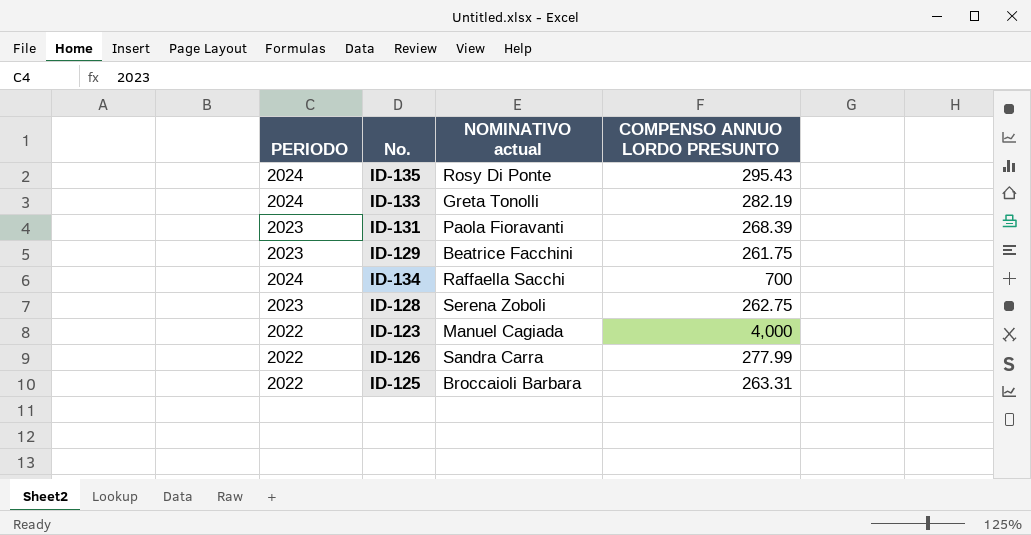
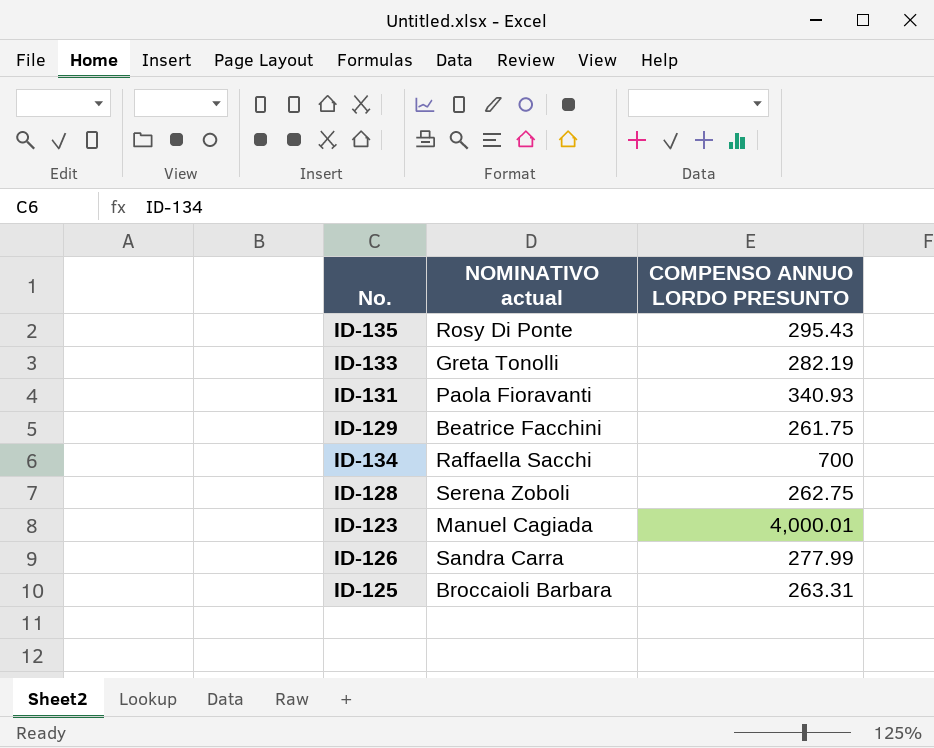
column PERIODO | position: 1 -> none
ID-131 | COMPENSO ANNUO LORDO PRESUNTO: 268.39 -> 340.93
ID-123 | COMPENSO ANNUO LORDO PRESUNTO: 4,000 -> 4,000.01

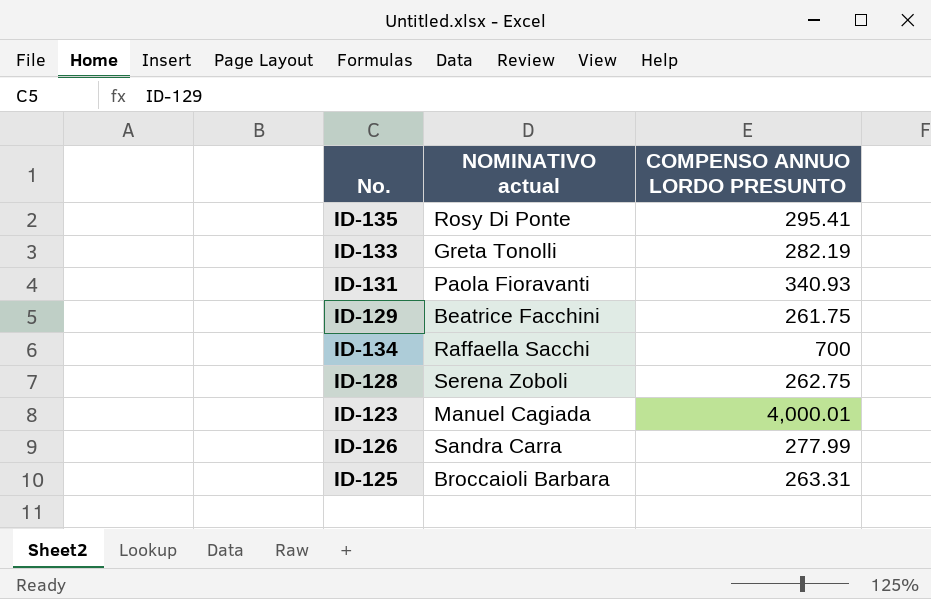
ID-135 | COMPENSO ANNUO LORDO PRESUNTO: 295.43 -> 295.41

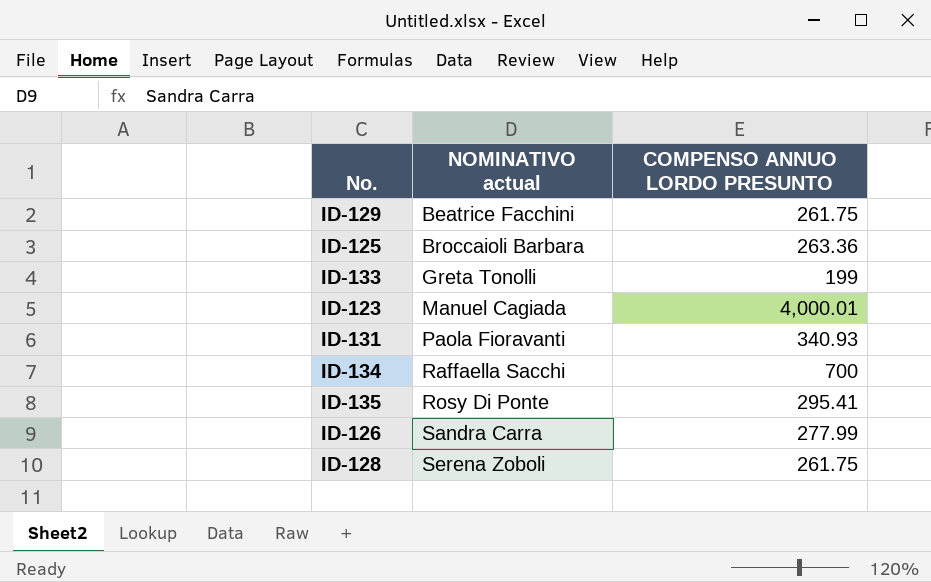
row order: none -> NOMINATIVO actual ascending
ID-125 | COMPENSO ANNUO LORDO PRESUNTO: 263.31 -> 263.36
ID-133 | COMPENSO ANNUO LORDO PRESUNTO: 282.19 -> 199
ID-128 | COMPENSO ANNUO LORDO PRESUNTO: 262.75 -> 261.75

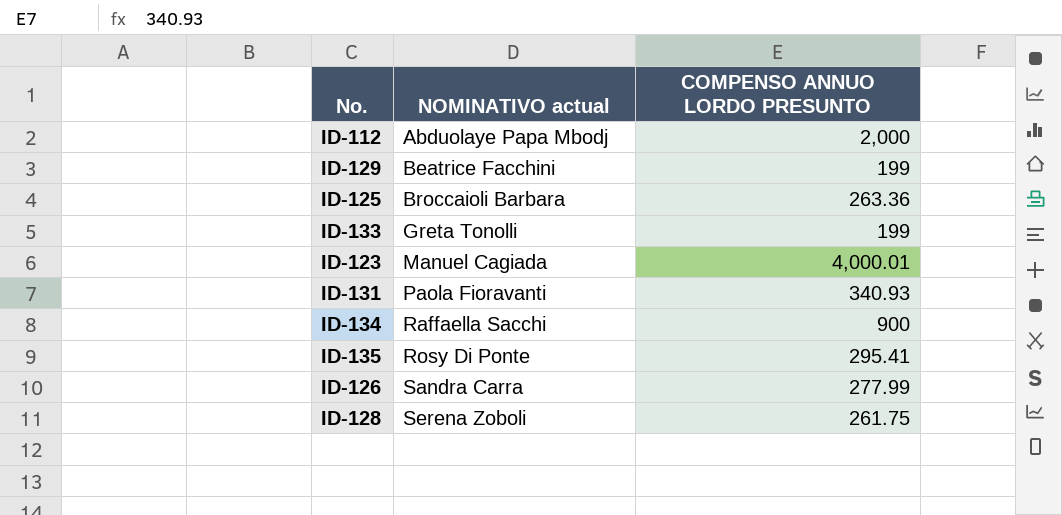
row ID-112: none -> Abduolaye Papa Mbodj | 2,000
ID-129 | COMPENSO ANNUO LORDO PRESUNTO: 261.75 -> 199
ID-134 | COMPENSO ANNUO LORDO PRESUNTO: 700 -> 900

